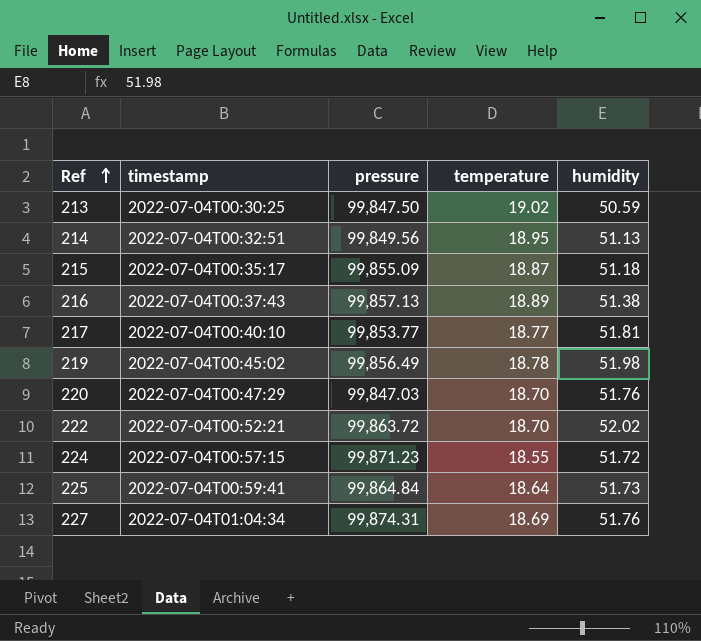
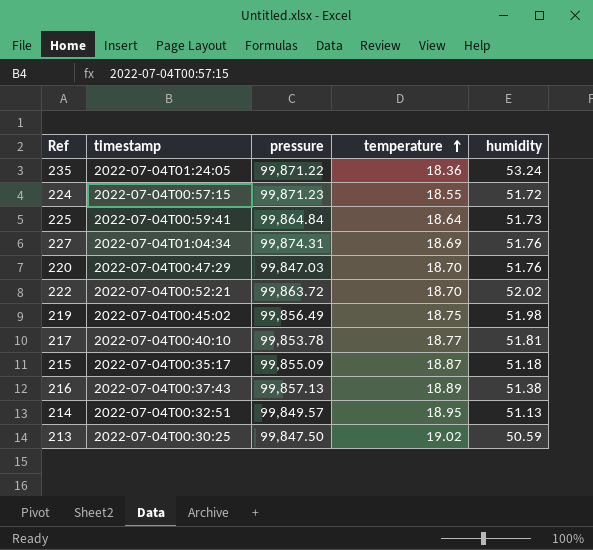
row order: Ref ascending -> temperature ascending
row 235: none -> 2022-07-04T01:24:05 | 99,871.22 | 18.36 | 53.24
219 | temperature: 18.78 -> 18.75
217 | pressure: 99,853.77 -> 99,853.78
214 | pressure: 99,849.56 -> 99,849.57

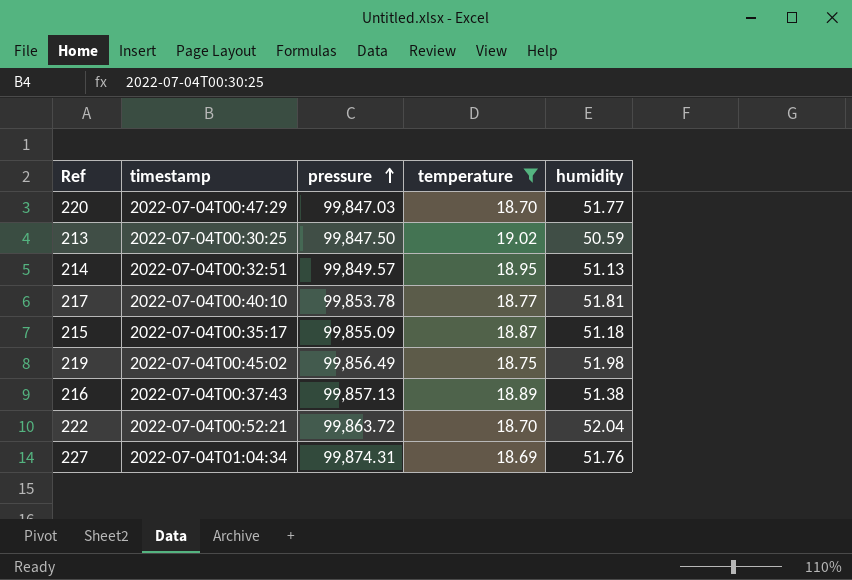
filter: none -> temperature >= 18.69
row order: temperature ascending -> pressure ascending
220 | humidity: 51.76 -> 51.77
222 | humidity: 52.02 -> 52.04

